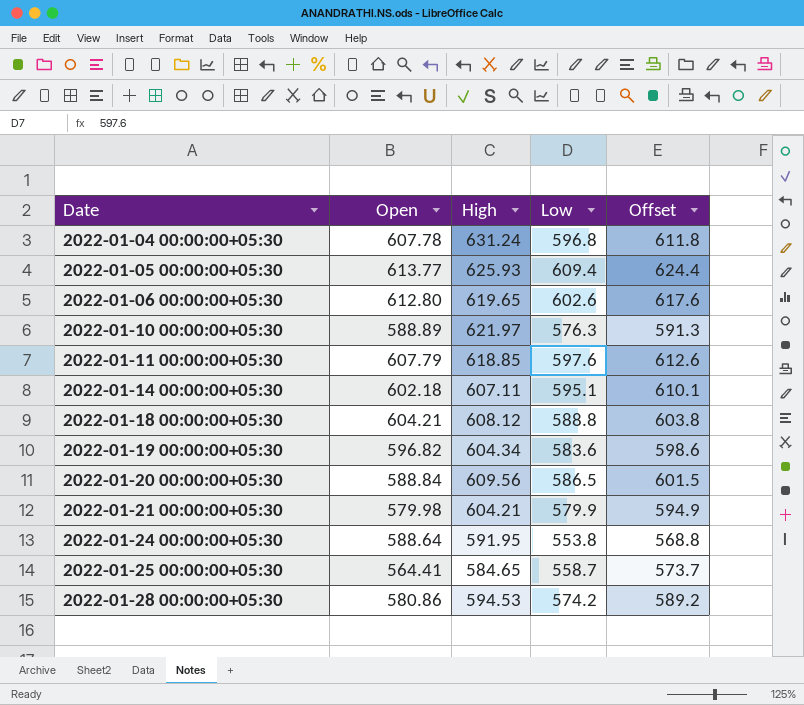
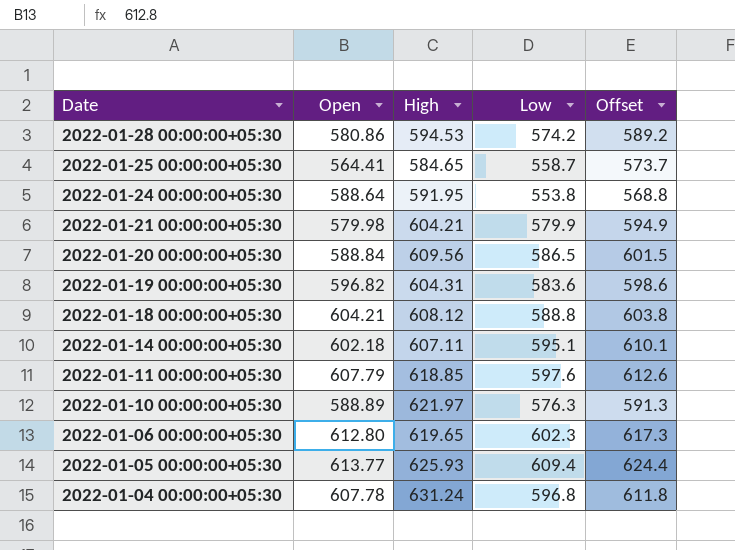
row order: Date ascending -> Date descending
2022-01-19 00:00:00+05:30 | High: 604.34 -> 604.31
2022-01-06 00:00:00+05:30 | Low: 602.6 -> 602.3
2022-01-06 00:00:00+05:30 | Offset: 617.6 -> 617.3

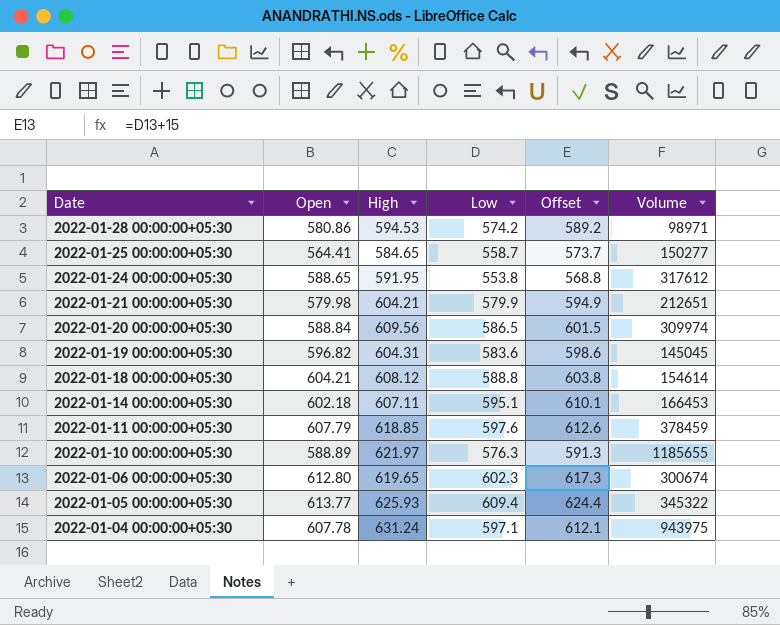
column Volume | position: none -> 6
2022-01-24 00:00:00+05:30 | Open: 588.64 -> 588.65
2022-01-04 00:00:00+05:30 | Low: 596.8 -> 597.1
2022-01-04 00:00:00+05:30 | Offset: 611.8 -> 612.1

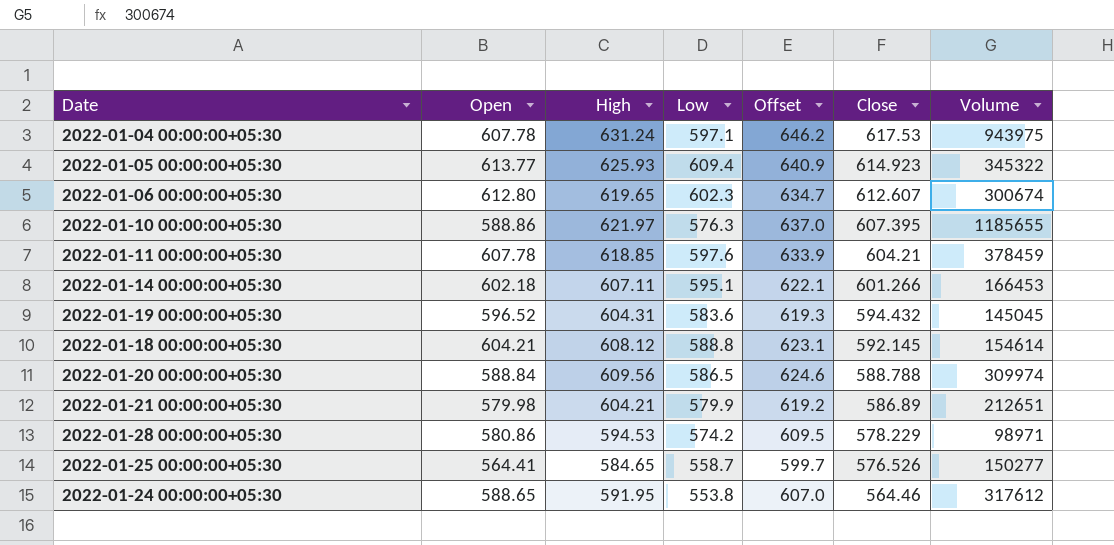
row order: Date descending -> Close descending
column Offset | formula: [Low] + 15 -> [High] + 15
column Close | position: none -> 6
2022-01-10 00:00:00+05:30 | Open: 588.89 -> 588.86
2022-01-11 00:00:00+05:30 | Open: 607.79 -> 607.78
2022-01-19 00:00:00+05:30 | Open: 596.82 -> 596.52

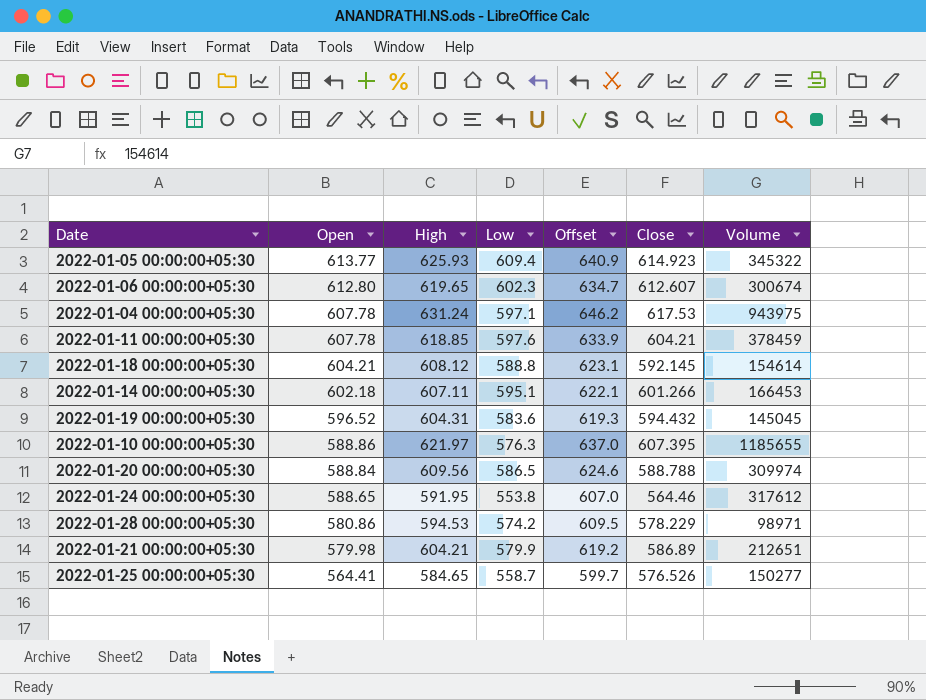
row order: Close descending -> Open descending

